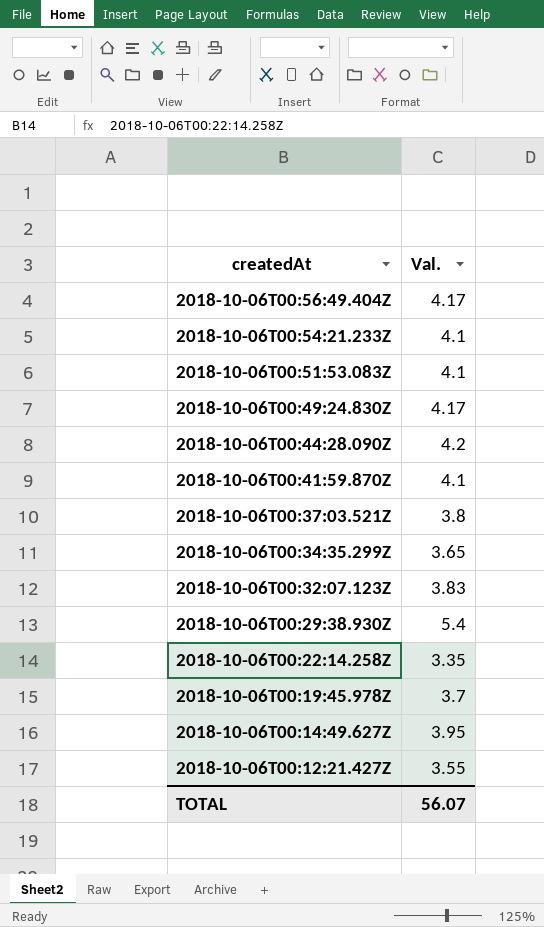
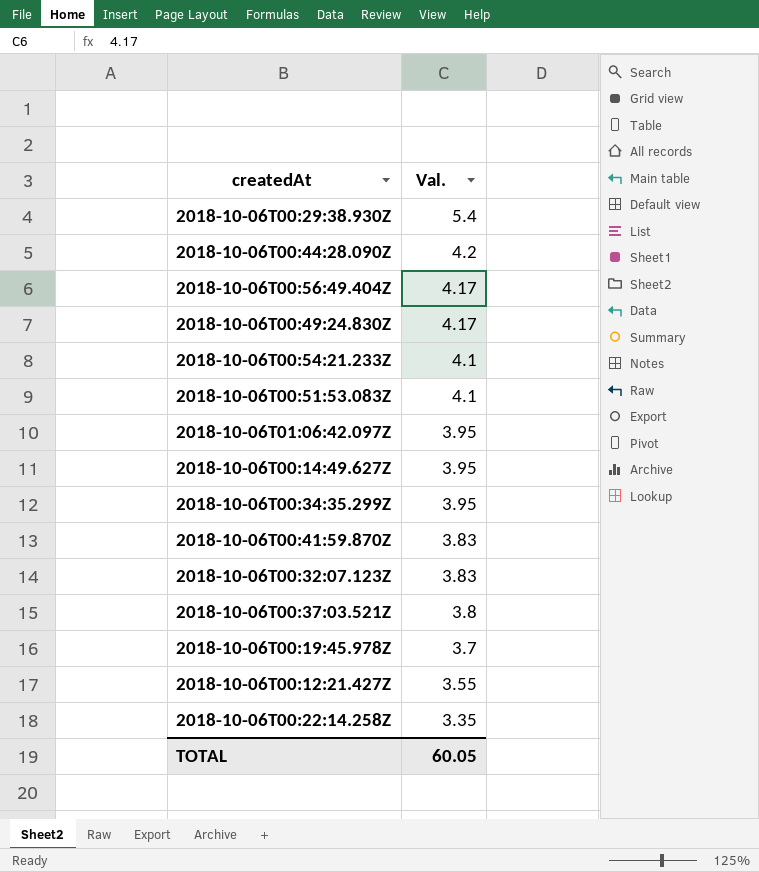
row order: createdAt descending -> Val. descending
row 2018-10-06T01:06:42.097Z: none -> 3.95
2018-10-06T00:34:35.299Z | Val.: 3.65 -> 3.95
2018-10-06T00:41:59.870Z | Val.: 4.1 -> 3.83
TOTAL | Val.: 56.07 -> 60.05

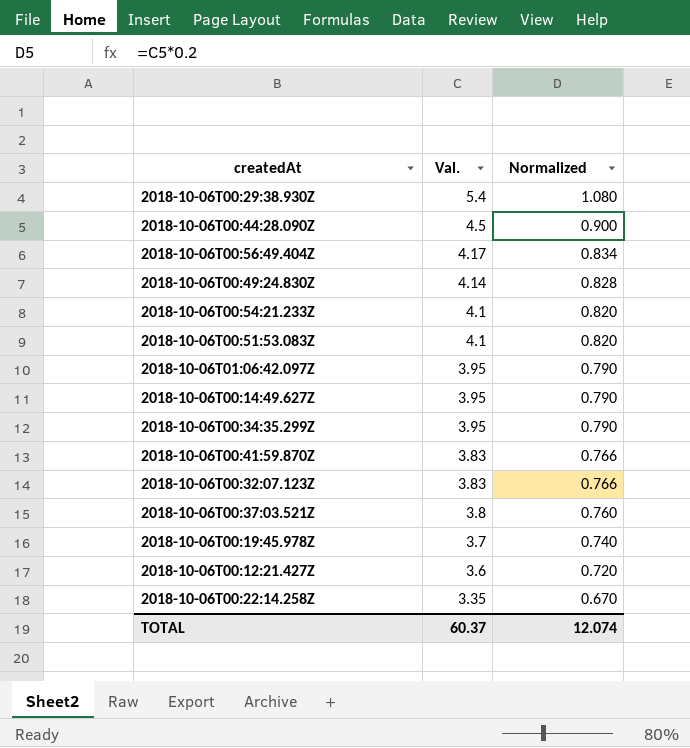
column Normalized | formula: none -> [Val.] * 0.2
2018-10-06T00:44:28.090Z | Val.: 4.2 -> 4.5
2018-10-06T00:49:24.830Z | Val.: 4.17 -> 4.14
2018-10-06T00:12:21.427Z | Val.: 3.55 -> 3.6
TOTAL | Val.: 60.05 -> 60.37

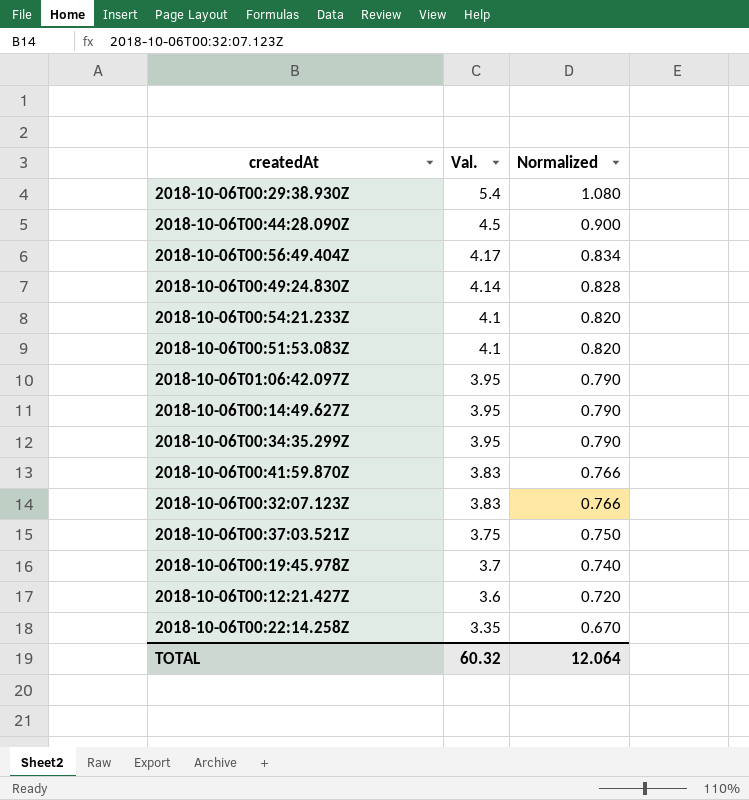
2018-10-06T00:37:03.521Z | Val.: 3.8 -> 3.75
2018-10-06T00:37:03.521Z | Normalized: 0.760 -> 0.750
TOTAL | Val.: 60.37 -> 60.32
TOTAL | Normalized: 12.074 -> 12.064

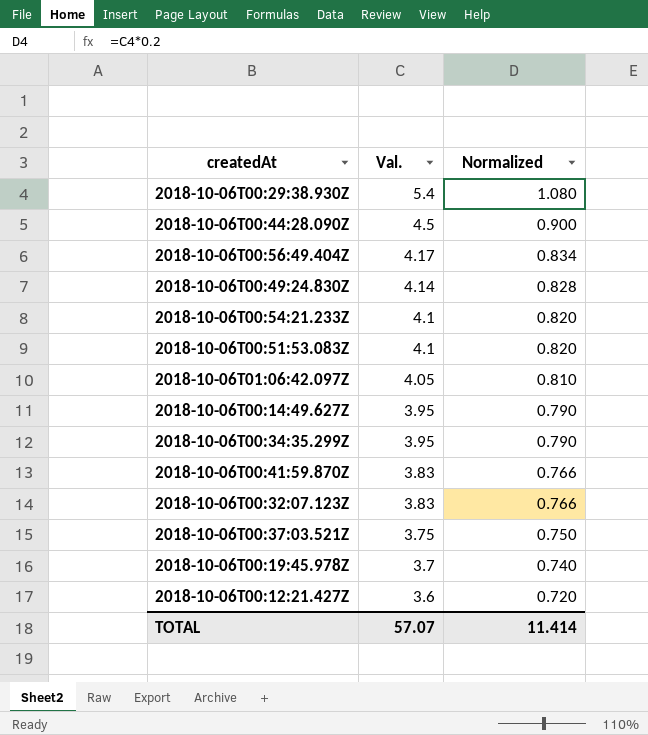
row 2018-10-06T00:22:14.258Z: 3.35 | 0.670 -> none
2018-10-06T01:06:42.097Z | Val.: 3.95 -> 4.05
2018-10-06T01:06:42.097Z | Normalized: 0.790 -> 0.810
TOTAL | Val.: 60.32 -> 57.07
TOTAL | Normalized: 12.064 -> 11.414

